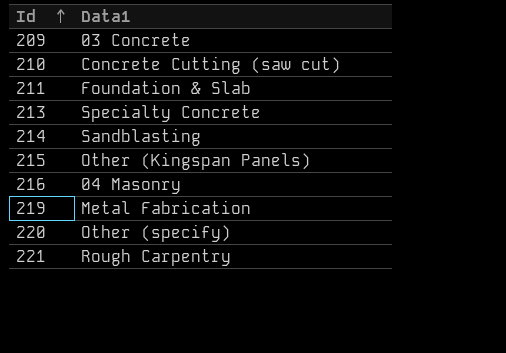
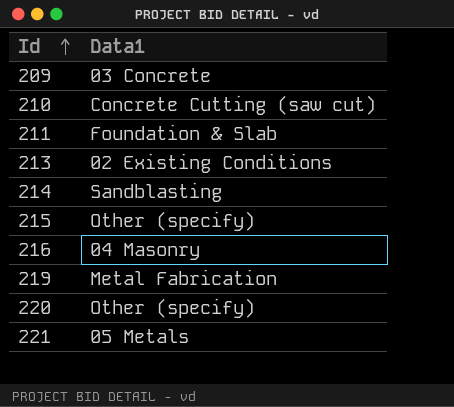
213 | Data1: Specialty Concrete -> 02 Existing Conditions
215 | Data1: Other (Kingspan Panels) -> Other (specify)
221 | Data1: Rough Carpentry -> 05 Metals

